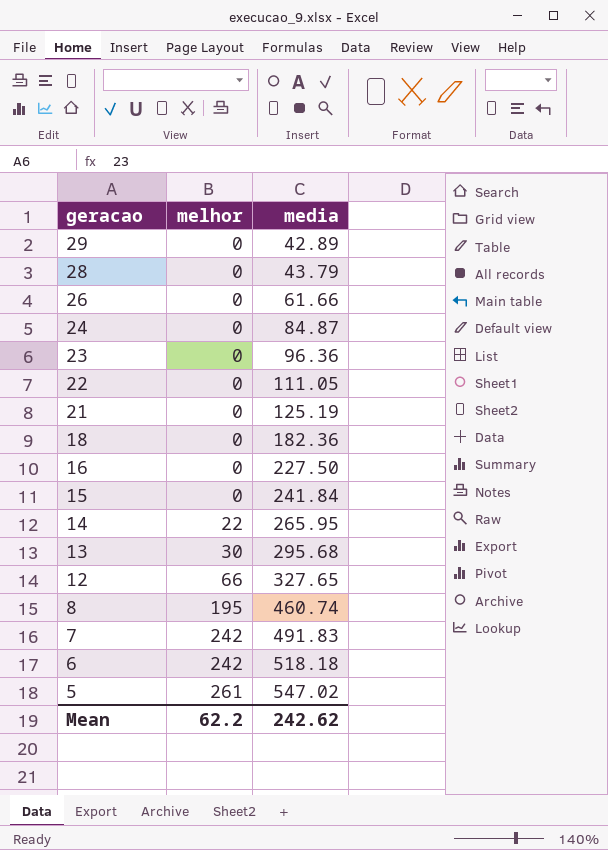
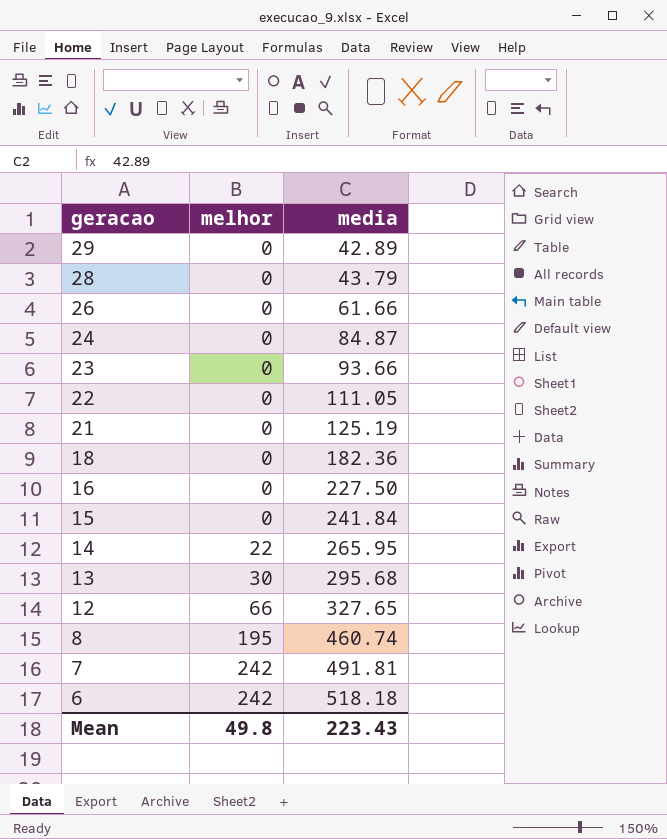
row 5: 261 | 547.02 -> none
23 | media: 96.36 -> 93.66
7 | media: 491.83 -> 491.81
Mean | melhor: 62.2 -> 49.8
Mean | media: 242.62 -> 223.43

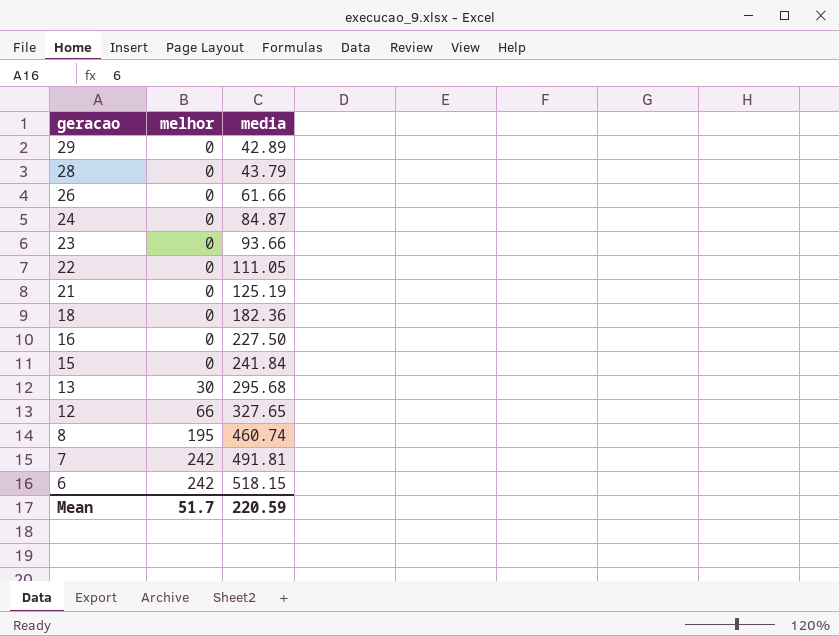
row 14: 22 | 265.95 -> none
6 | media: 518.18 -> 518.15
Mean | melhor: 49.8 -> 51.7
Mean | media: 223.43 -> 220.59

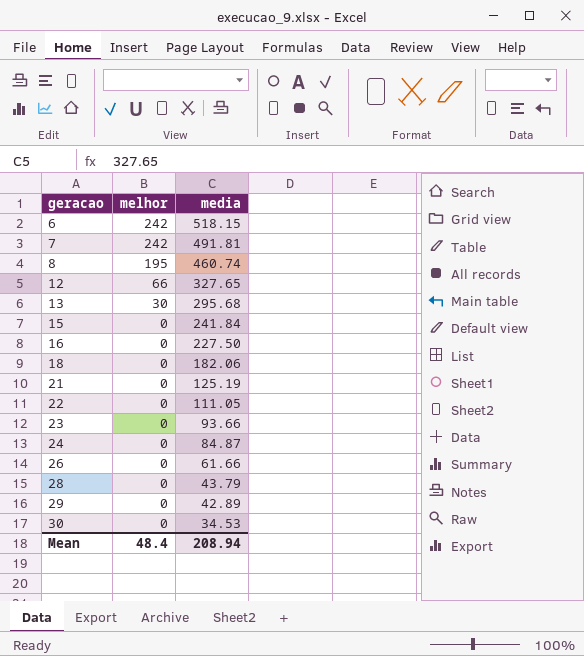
row order: geracao descending -> geracao ascending
18 | media: 182.36 -> 182.06
row 30: none -> 0 | 34.53
Mean | melhor: 51.7 -> 48.4
Mean | media: 220.59 -> 208.94

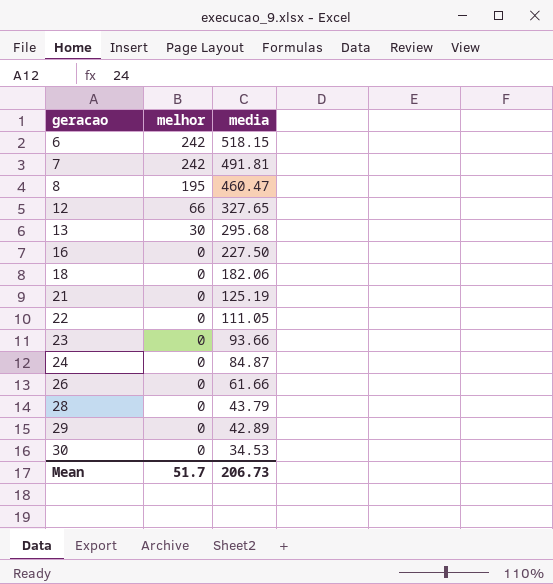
row 15: 0 | 241.84 -> none
8 | media: 460.74 -> 460.47
Mean | melhor: 48.4 -> 51.7
Mean | media: 208.94 -> 206.73

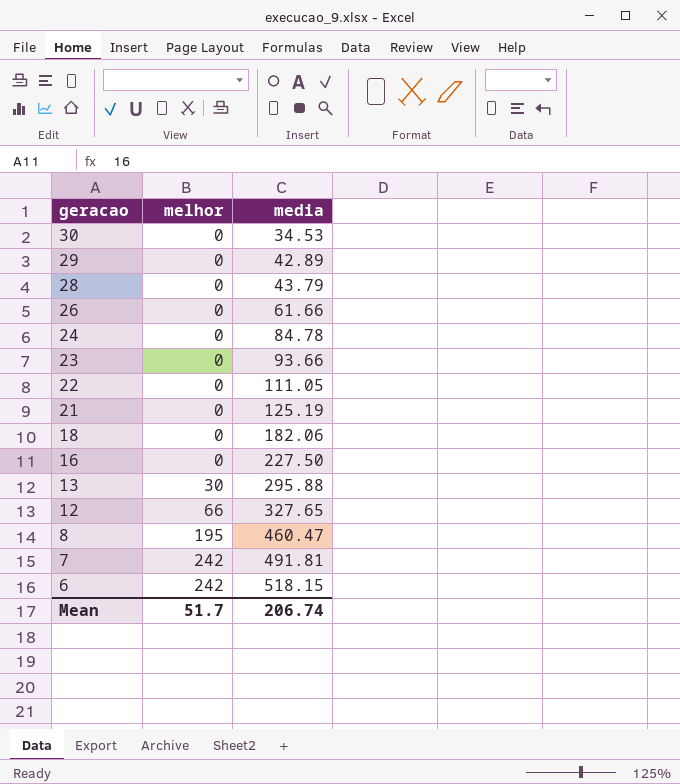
row order: geracao ascending -> geracao descending
24 | media: 84.87 -> 84.78
13 | media: 295.68 -> 295.88
Mean | media: 206.73 -> 206.74

